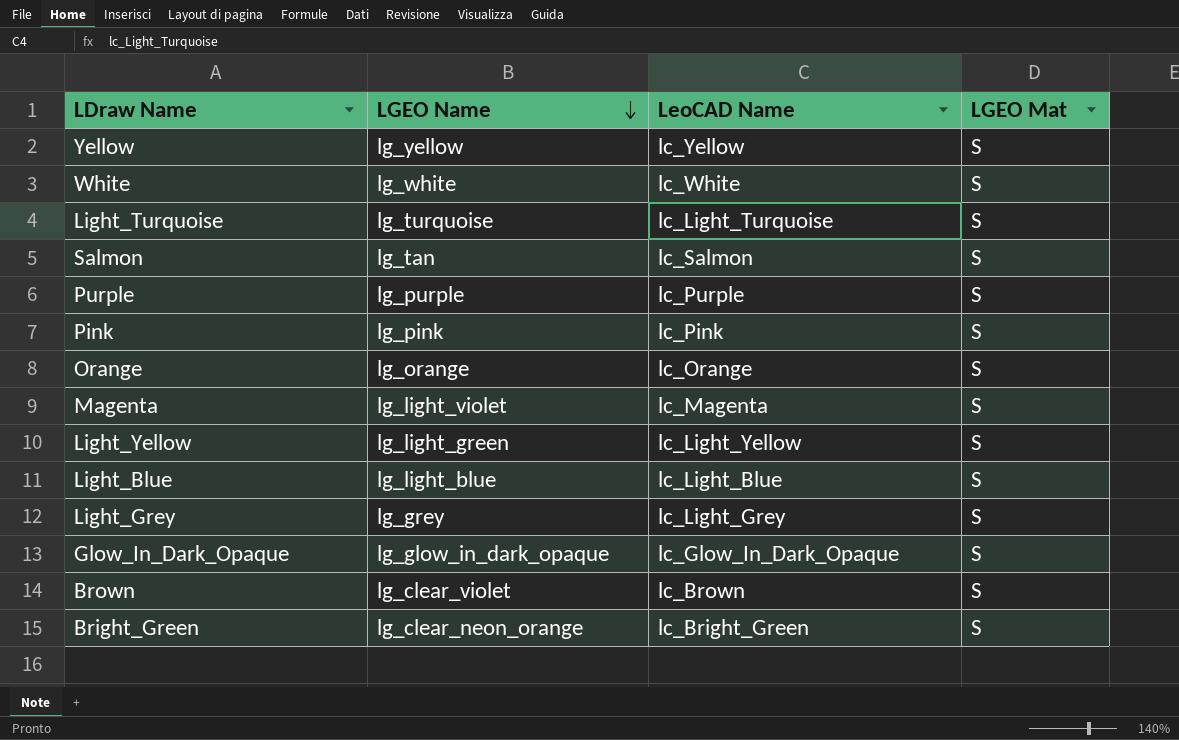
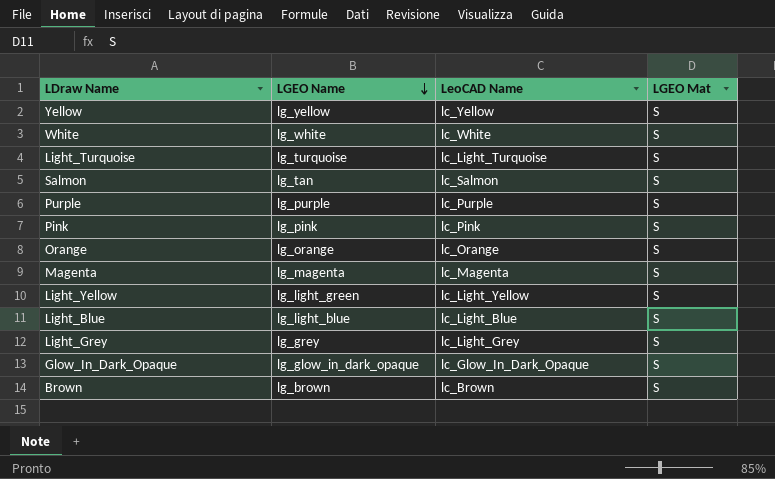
row Bright_Green: lg_clear_neon_orange | lc_Bright_Green | S -> none
Magenta | LGEO Name: lg_light_violet -> lg_magenta
Brown | LGEO Name: lg_clear_violet -> lg_brown

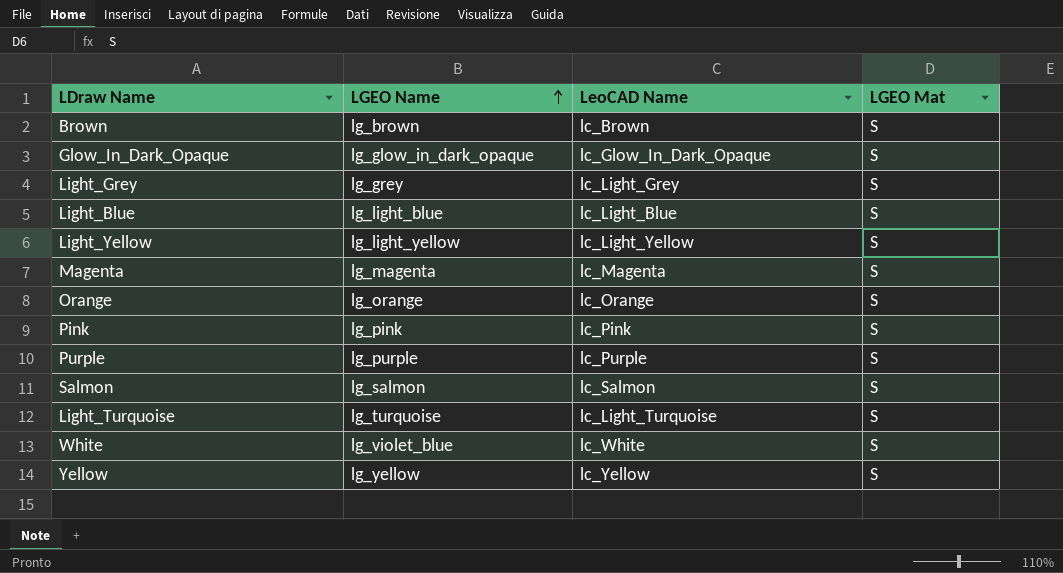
row order: LGEO Name descending -> LGEO Name ascending
Light_Yellow | LGEO Name: lg_light_green -> lg_light_yellow
Salmon | LGEO Name: lg_tan -> lg_salmon
White | LGEO Name: lg_white -> lg_violet_blue

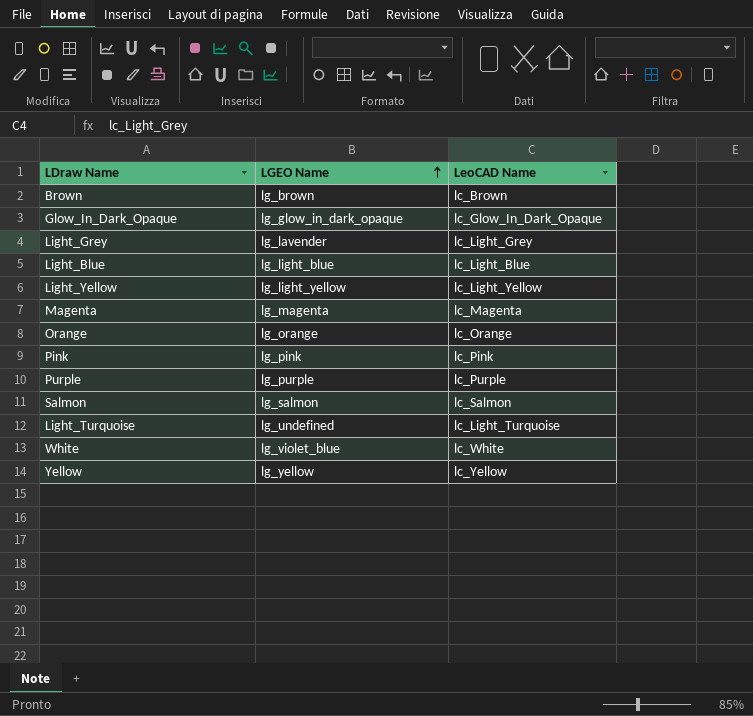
column LGEO Mat | position: 4 -> none
Light_Grey | LGEO Name: lg_grey -> lg_lavender
Light_Turquoise | LGEO Name: lg_turquoise -> lg_undefined

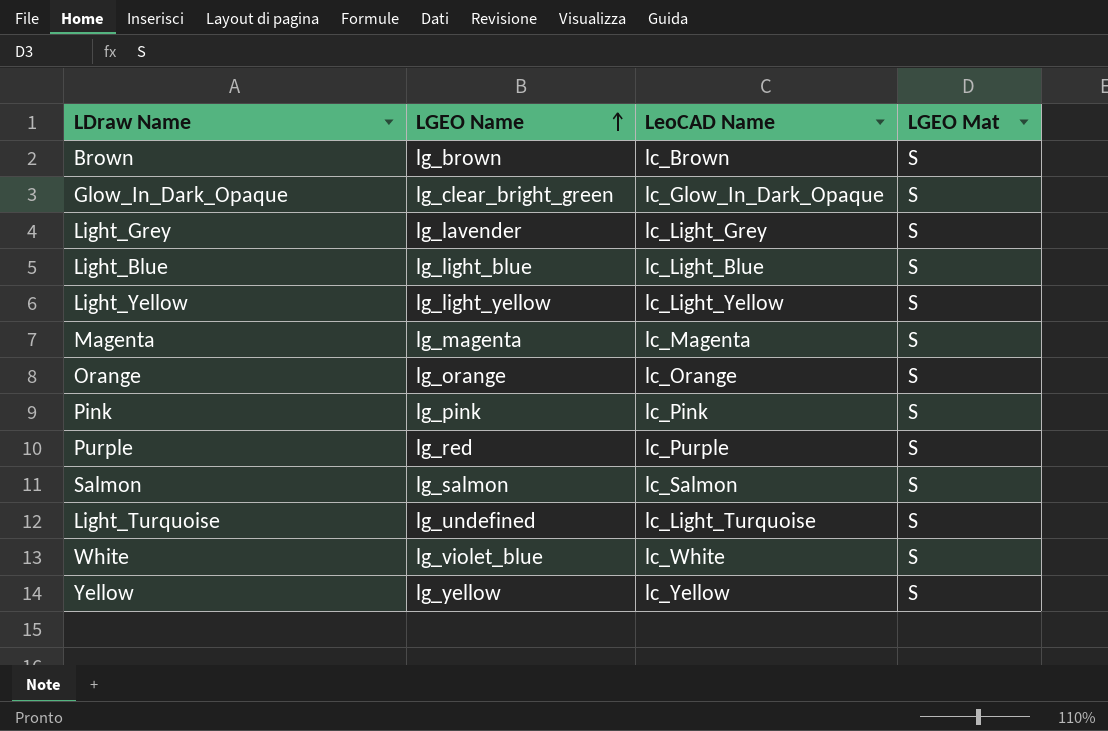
column LGEO Mat | position: none -> 4
Glow_In_Dark_Opaque | LGEO Name: lg_glow_in_dark_opaque -> lg_clear_bright_green
Purple | LGEO Name: lg_purple -> lg_red

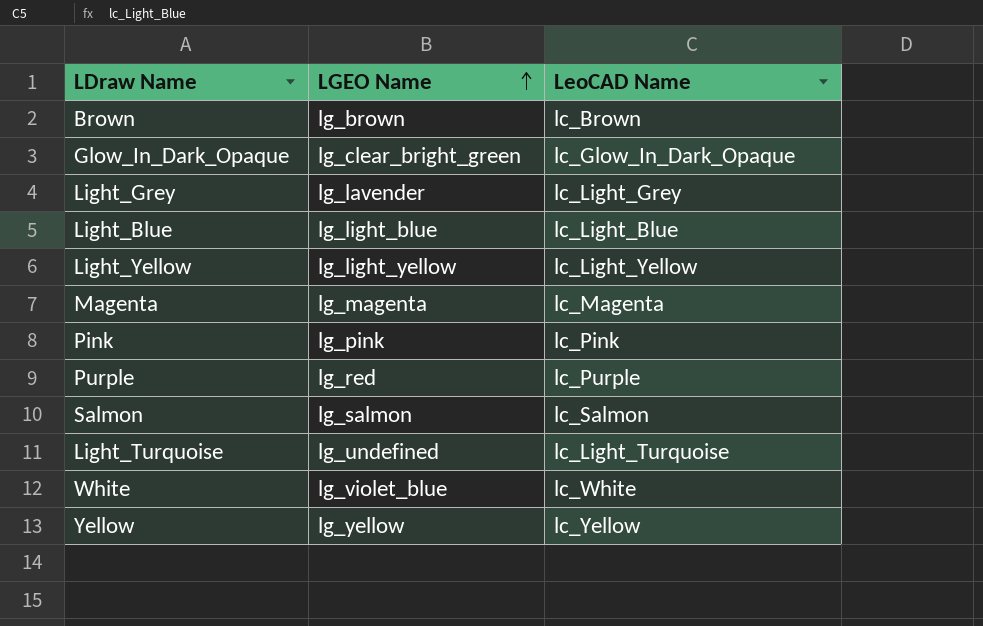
column LGEO Mat | position: 4 -> none
row Orange: lg_orange | lc_Orange | S -> none

